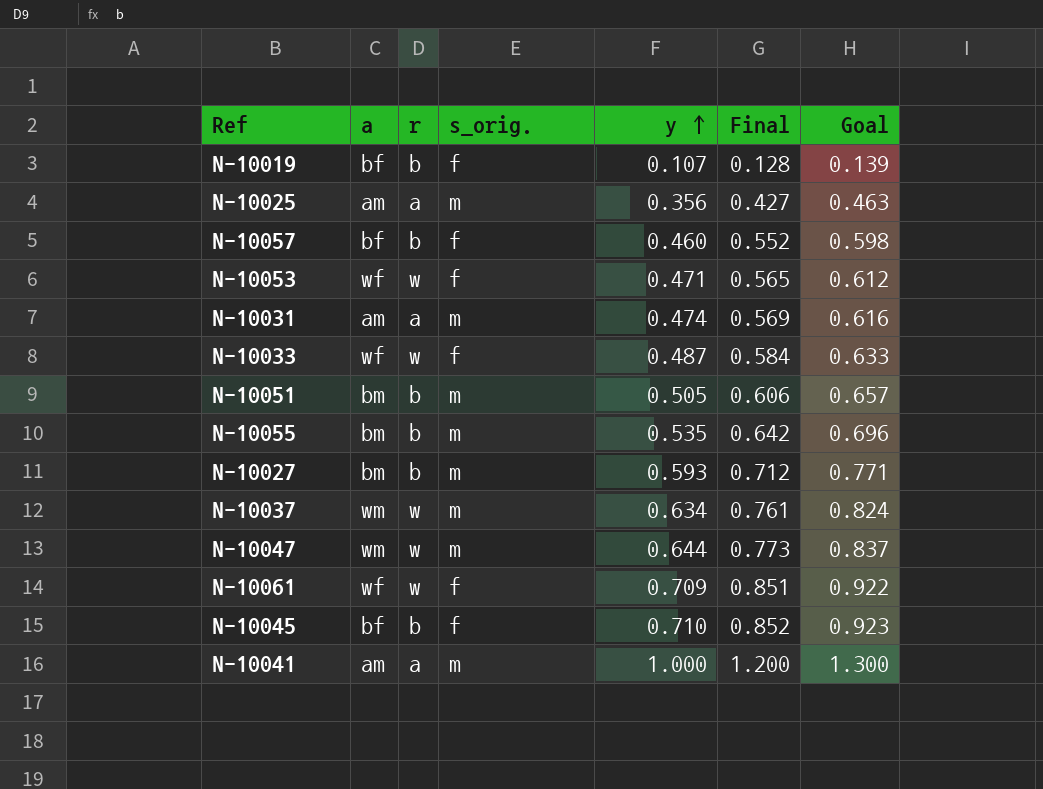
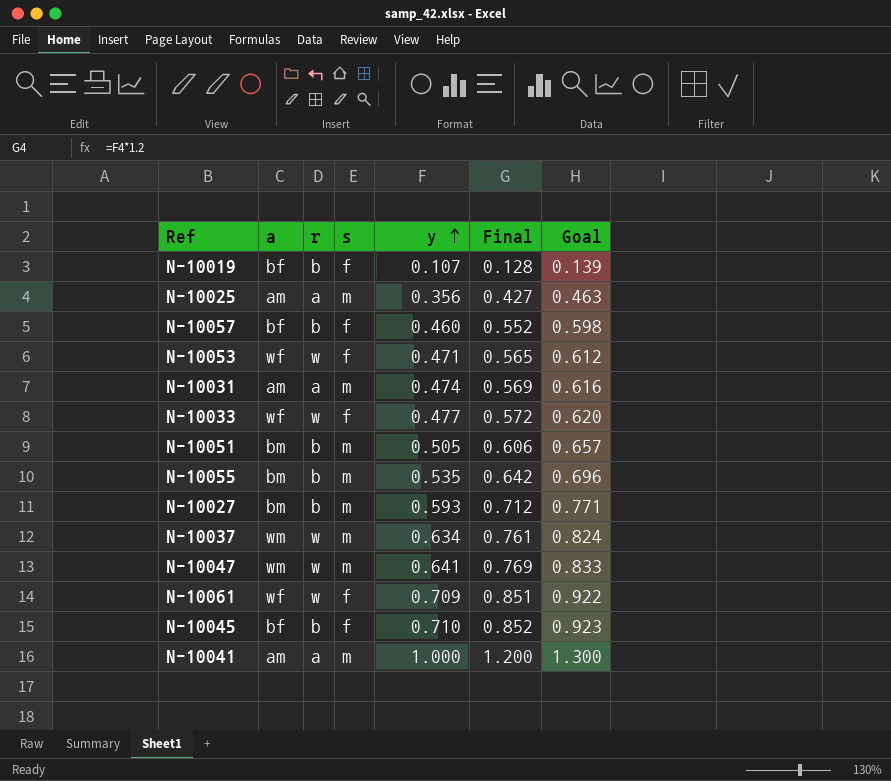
column name: s_orig. -> s
N-10033 | y: 0.487 -> 0.477
N-10033 | Final: 0.584 -> 0.572
N-10033 | Goal: 0.633 -> 0.620
N-10047 | y: 0.644 -> 0.641
N-10047 | Final: 0.773 -> 0.769
N-10047 | Goal: 0.837 -> 0.833

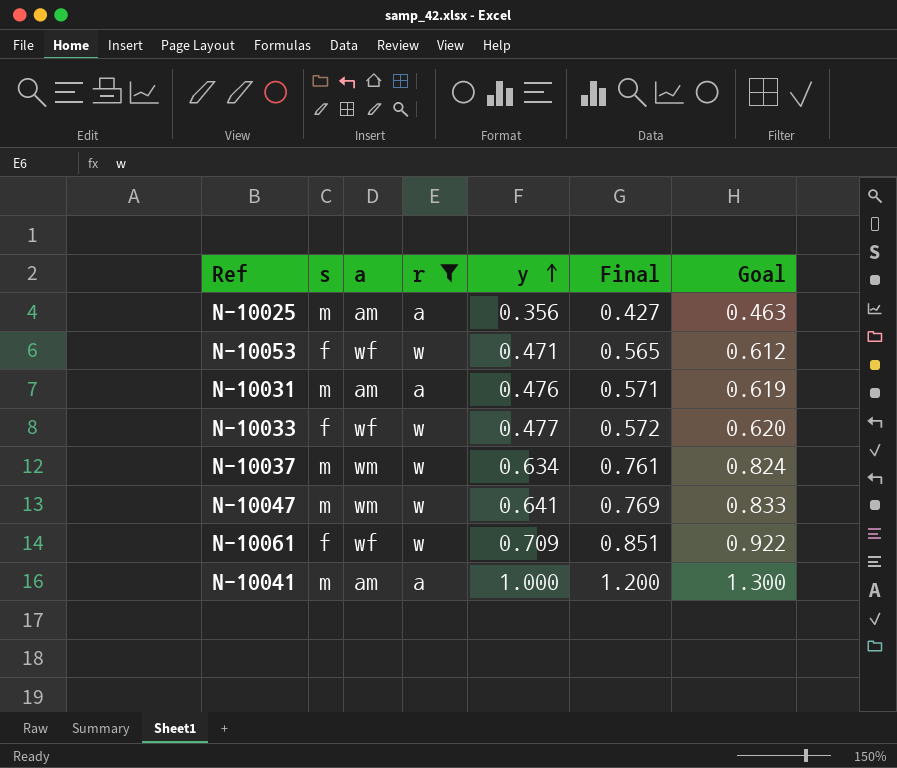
filter: none -> r != b
column s | position: 4 -> 2
N-10031 | y: 0.474 -> 0.476
N-10031 | Final: 0.569 -> 0.571
N-10031 | Goal: 0.616 -> 0.619

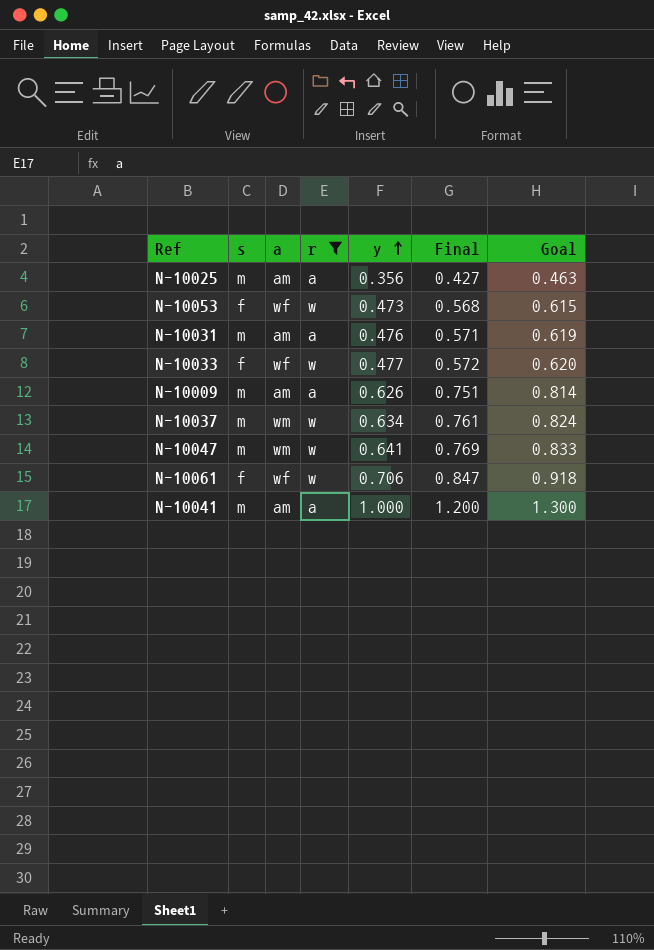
N-10053 | y: 0.471 -> 0.473
N-10053 | Final: 0.565 -> 0.568
N-10053 | Goal: 0.612 -> 0.615
row N-10009: none -> m | am | a | 0.626 | 0.751 | 0.814
N-10061 | y: 0.709 -> 0.706
N-10061 | Final: 0.851 -> 0.847
N-10061 | Goal: 0.922 -> 0.918

